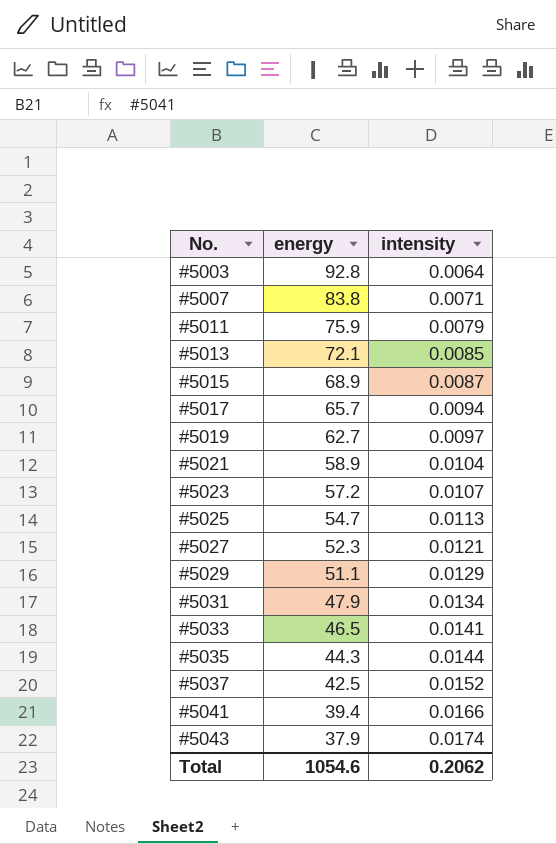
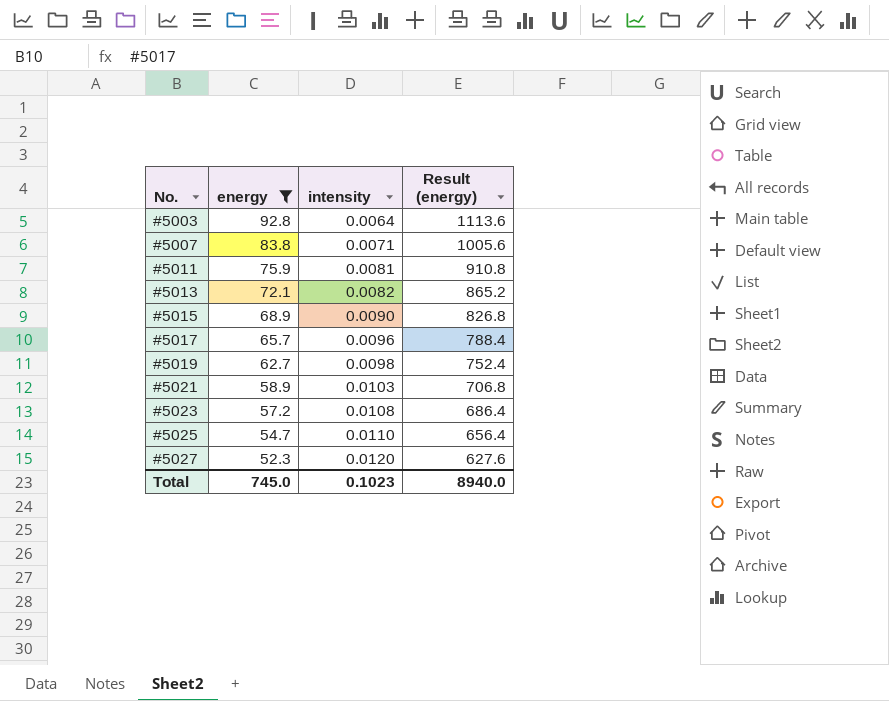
filter: none -> energy >= 52.3
column Result (energy) | formula: none -> [energy] * 12
#5011 | intensity: 0.0079 -> 0.0081
#5013 | intensity: 0.0085 -> 0.0082
#5015 | intensity: 0.0087 -> 0.0090
#5017 | intensity: 0.0094 -> 0.0096
#5019 | intensity: 0.0097 -> 0.0098
#5021 | intensity: 0.0104 -> 0.0103
#5023 | intensity: 0.0107 -> 0.0108
#5025 | intensity: 0.0113 -> 0.0110
#5027 | intensity: 0.0121 -> 0.0120
Total | energy: 1054.6 -> 745.0
Total | intensity: 0.2062 -> 0.1023

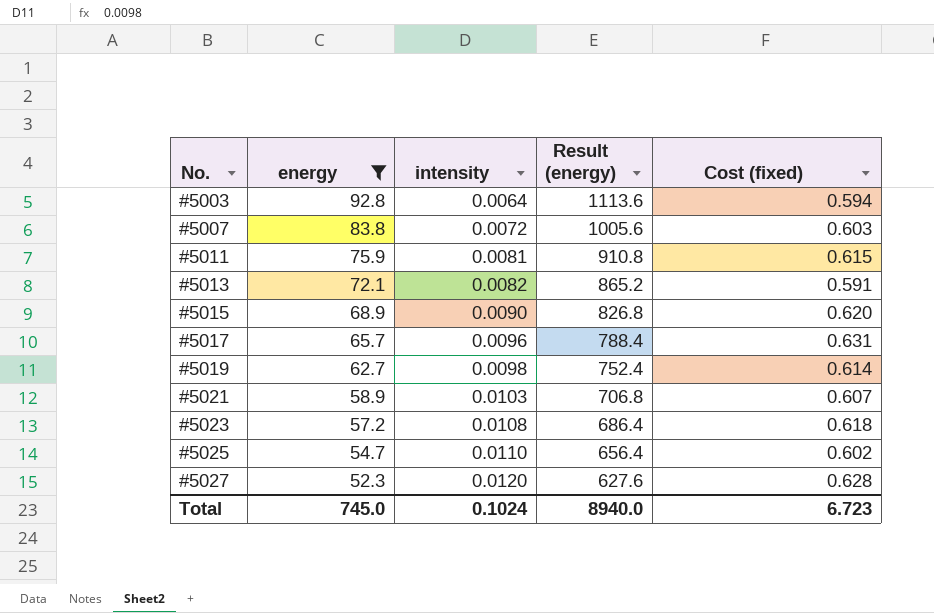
column Cost (fixed) | formula: none -> [energy] * [intensity]
#5007 | intensity: 0.0071 -> 0.0072
Total | intensity: 0.1023 -> 0.1024

